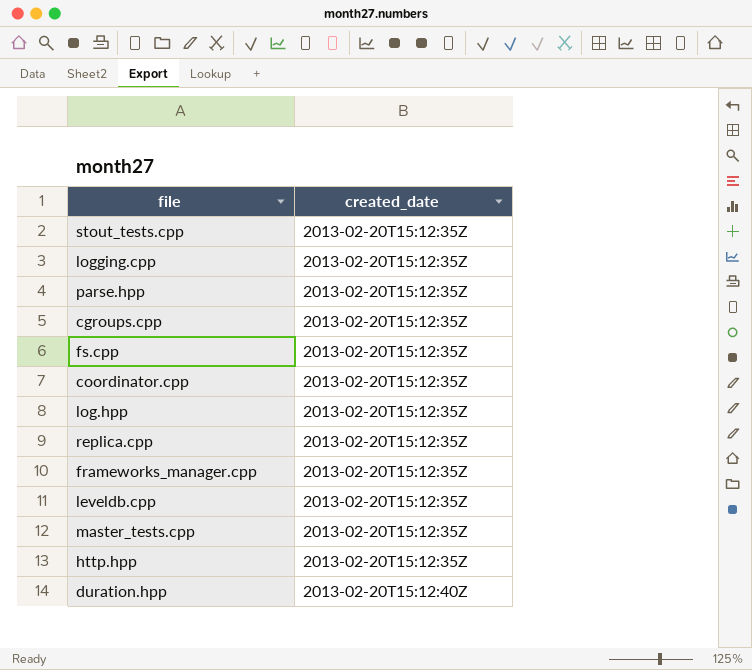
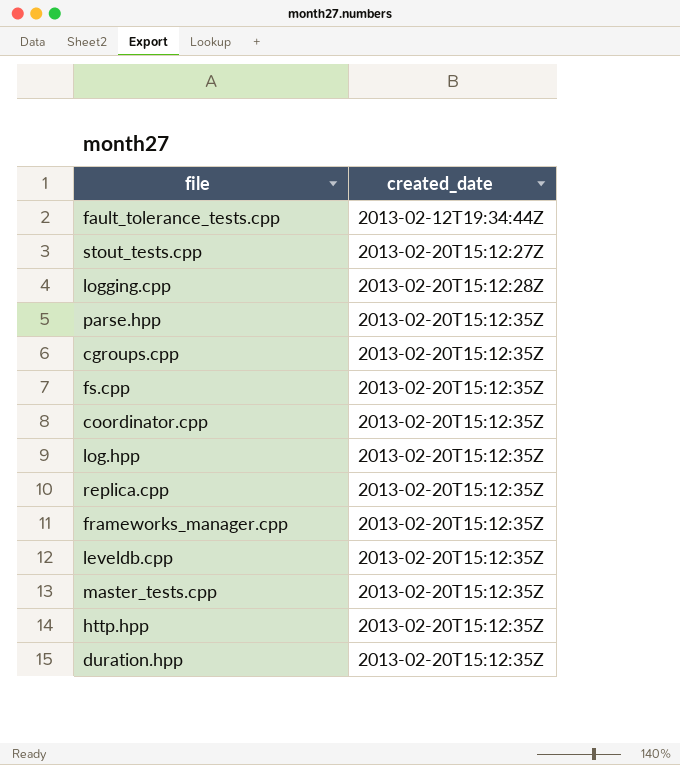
row fault_tolerance_tests.cpp: none -> 2013-02-12T19:34:44Z
stout_tests.cpp | created_date: 2013-02-20T15:12:35Z -> 2013-02-20T15:12:27Z
logging.cpp | created_date: 2013-02-20T15:12:35Z -> 2013-02-20T15:12:28Z
duration.hpp | created_date: 2013-02-20T15:12:40Z -> 2013-02-20T15:12:35Z

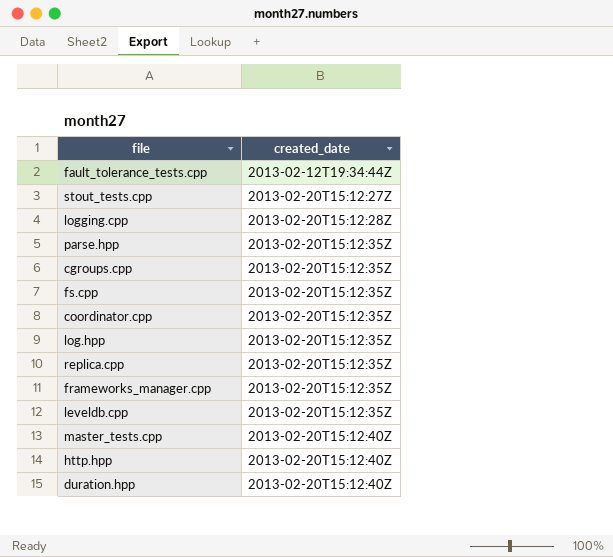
master_tests.cpp | created_date: 2013-02-20T15:12:35Z -> 2013-02-20T15:12:40Z
http.hpp | created_date: 2013-02-20T15:12:35Z -> 2013-02-20T15:12:40Z
duration.hpp | created_date: 2013-02-20T15:12:35Z -> 2013-02-20T15:12:40Z

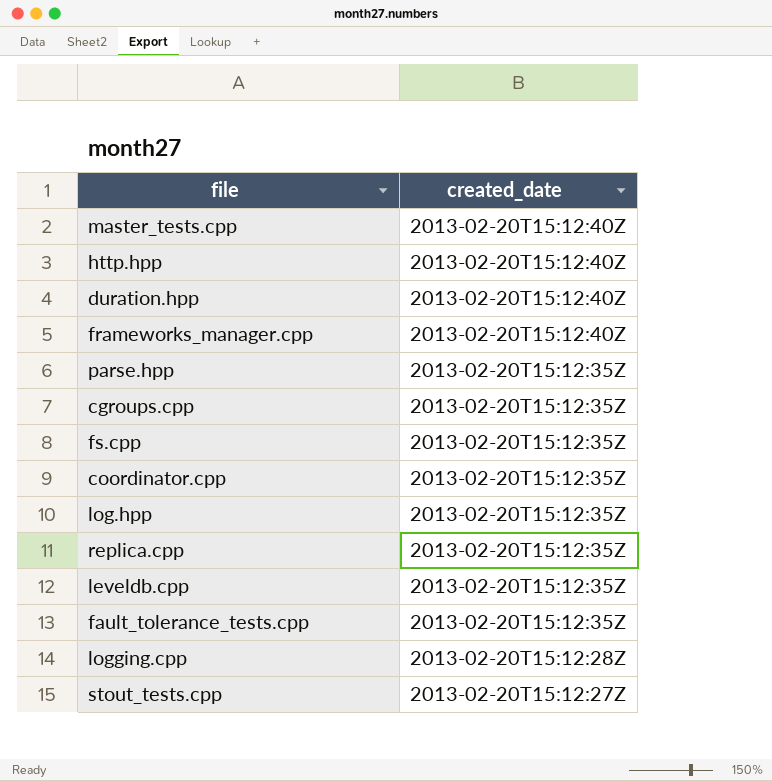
row order: created_date ascending -> created_date descending
frameworks_manager.cpp | created_date: 2013-02-20T15:12:35Z -> 2013-02-20T15:12:40Z
fault_tolerance_tests.cpp | created_date: 2013-02-12T19:34:44Z -> 2013-02-20T15:12:35Z

